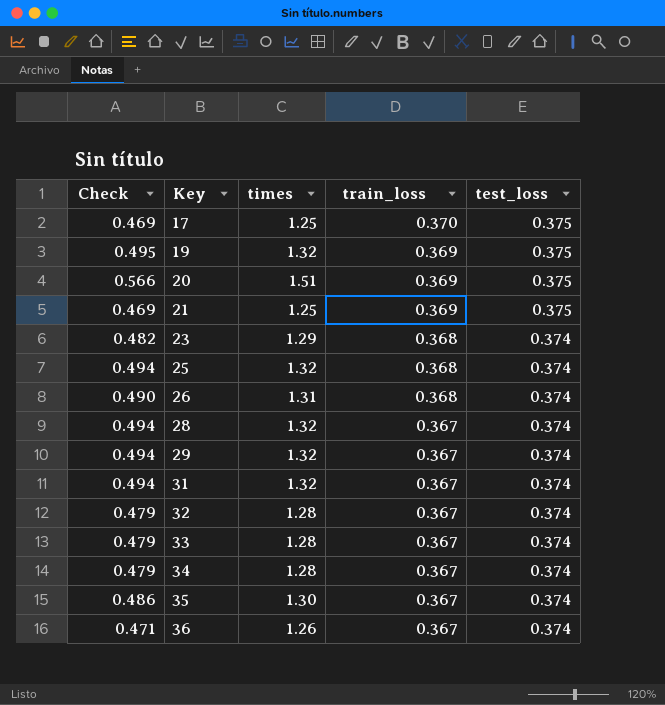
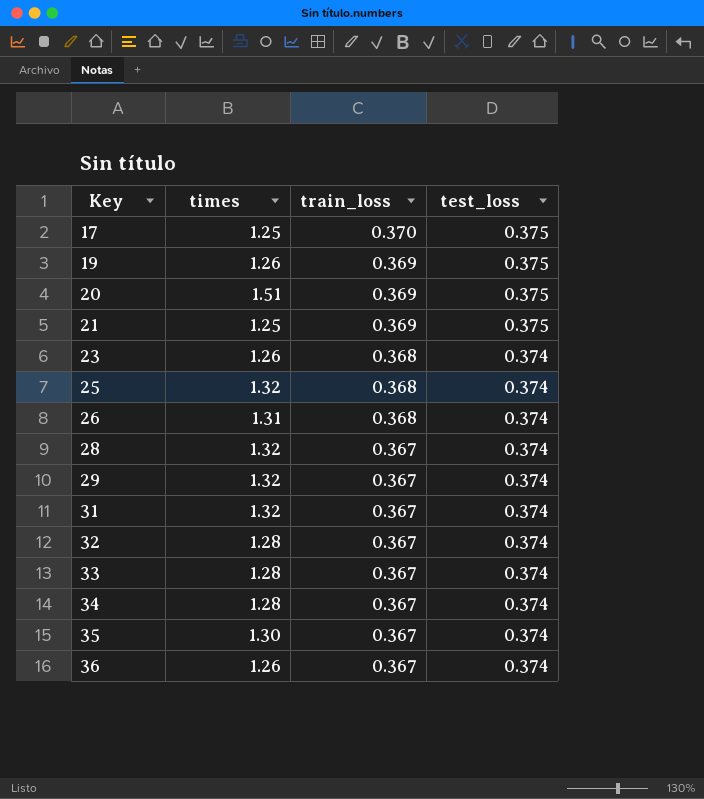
column Check | formula: [times] * [test_loss] -> none
19 | times: 1.32 -> 1.26
23 | times: 1.29 -> 1.26

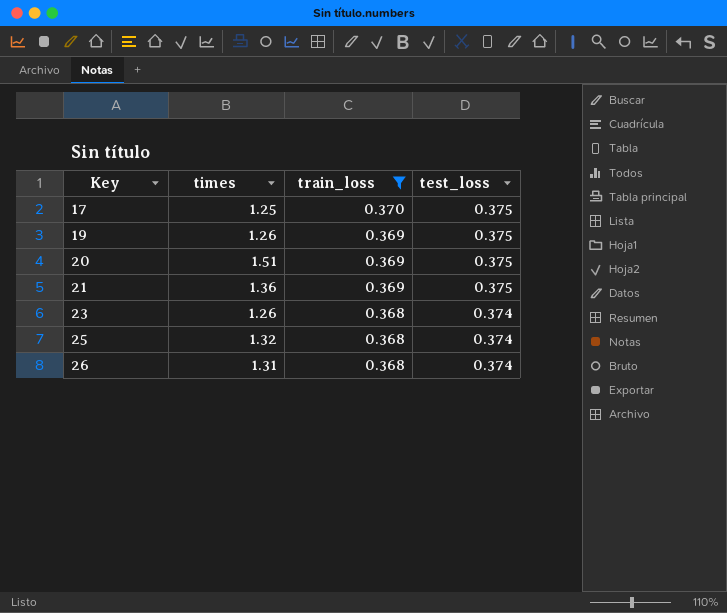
filter: none -> train_loss != 0.367
21 | times: 1.25 -> 1.36

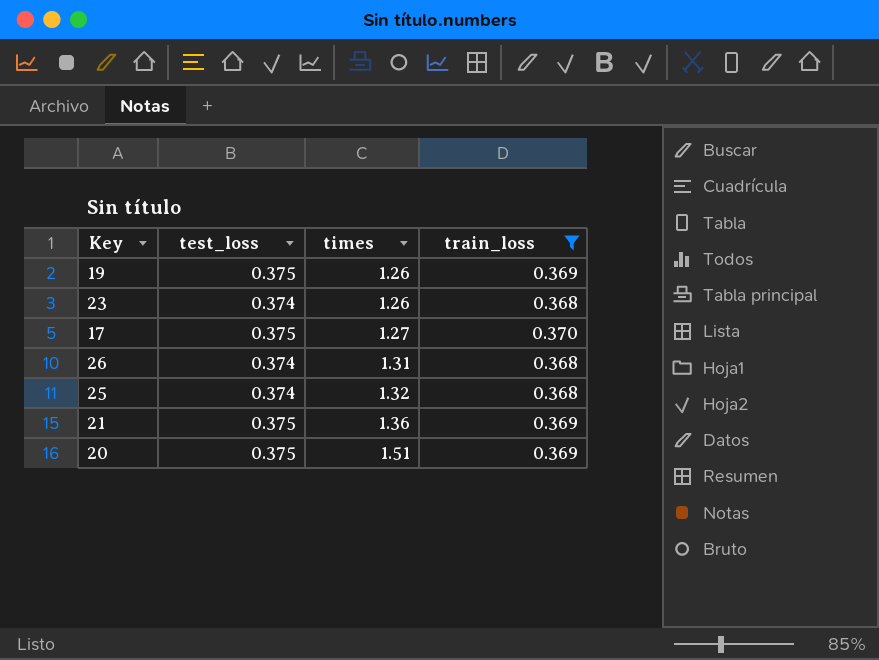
row order: Key ascending -> times ascending
column test_loss | position: 4 -> 2
17 | times: 1.25 -> 1.27

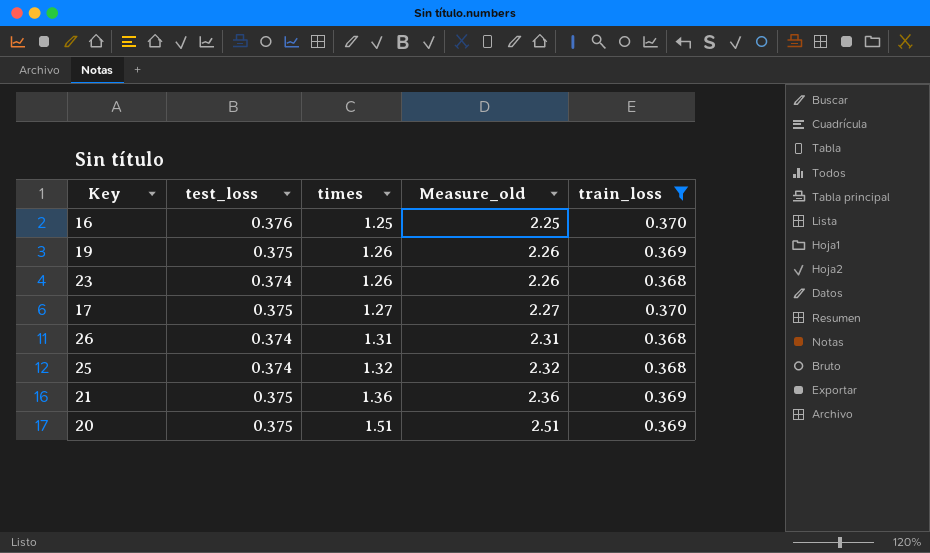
column Measure_old | formula: none -> [times] + 1
row 16: none -> 0.376 | 1.25 | 2.25 | 0.370

